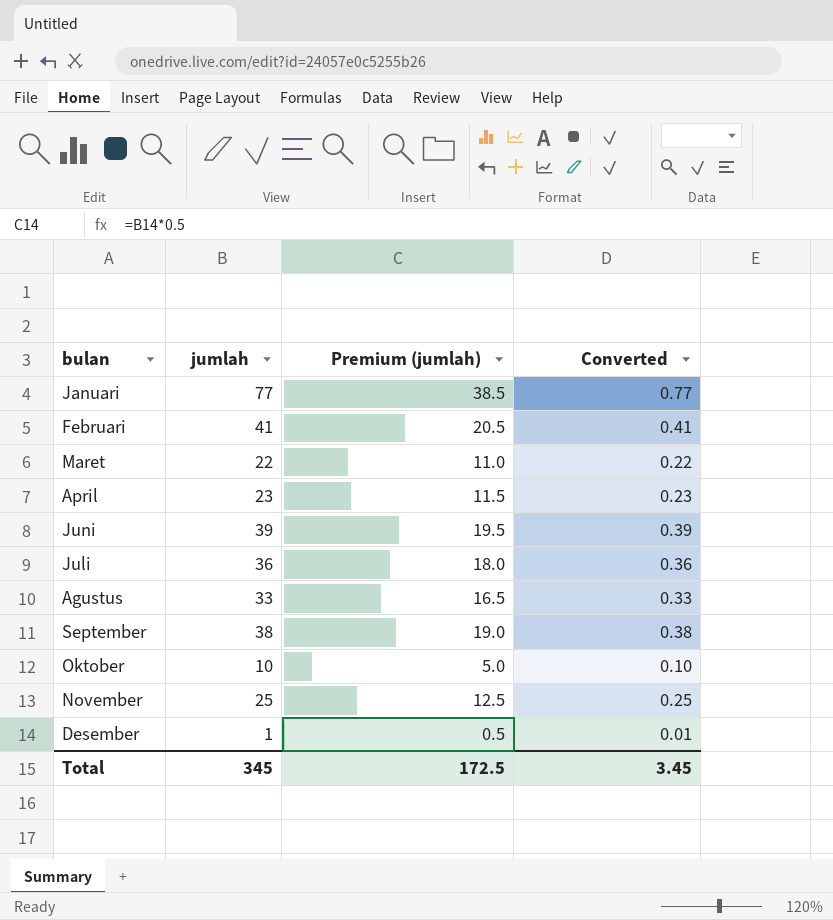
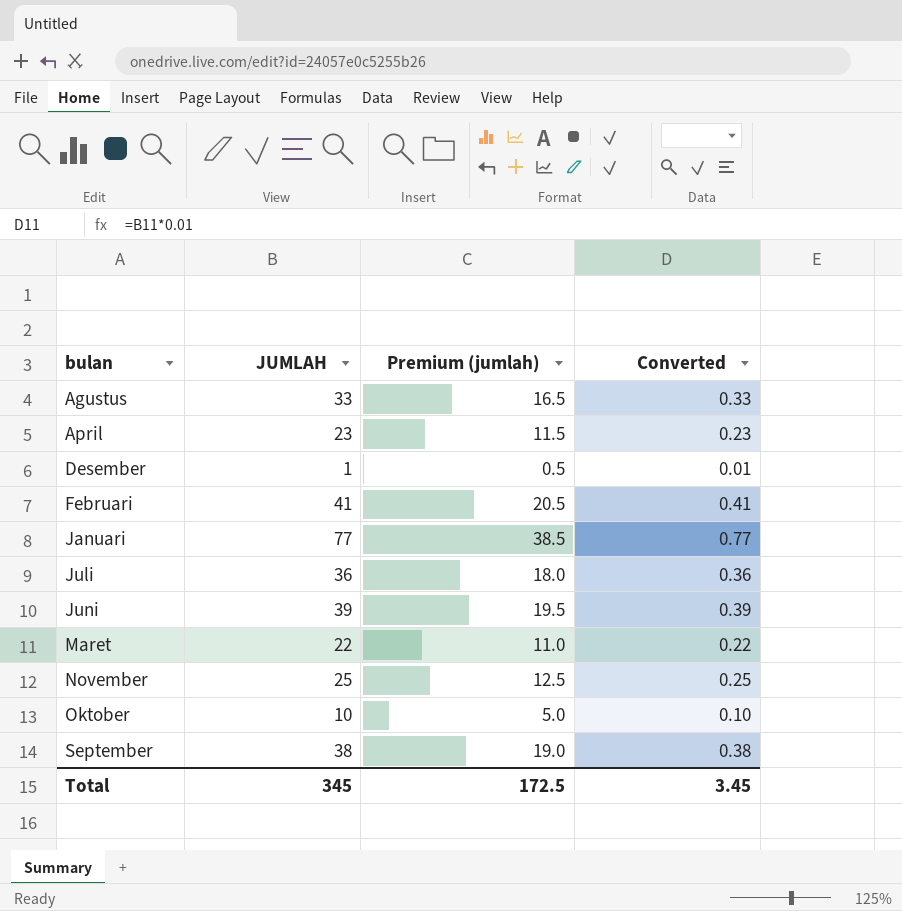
row order: none -> bulan ascending
column name: jumlah -> JUMLAH

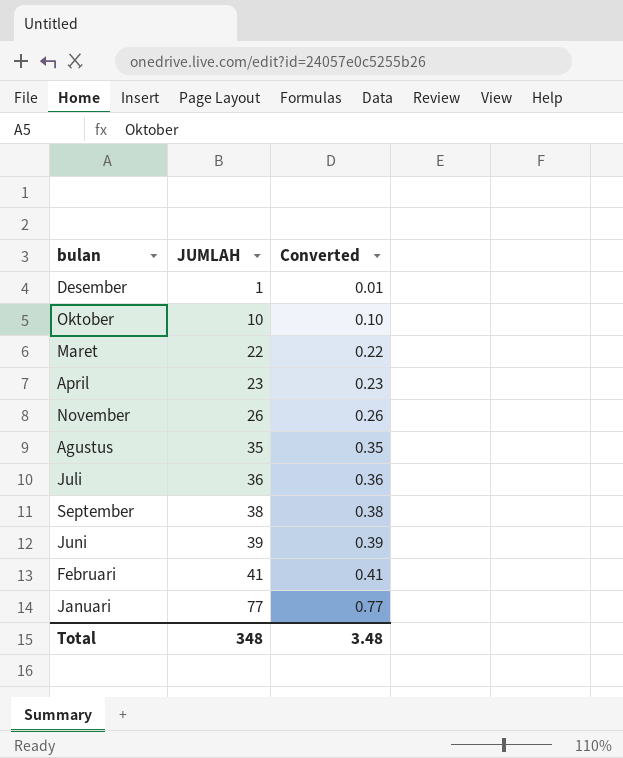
row order: bulan ascending -> JUMLAH ascending
column Premium (jumlah) | formula: [JUMLAH] * 0.5 -> none
November | JUMLAH: 25 -> 26
November | Converted: 0.25 -> 0.26
Agustus | JUMLAH: 33 -> 35
Agustus | Converted: 0.33 -> 0.35
Total | JUMLAH: 345 -> 348
Total | Converted: 3.45 -> 3.48

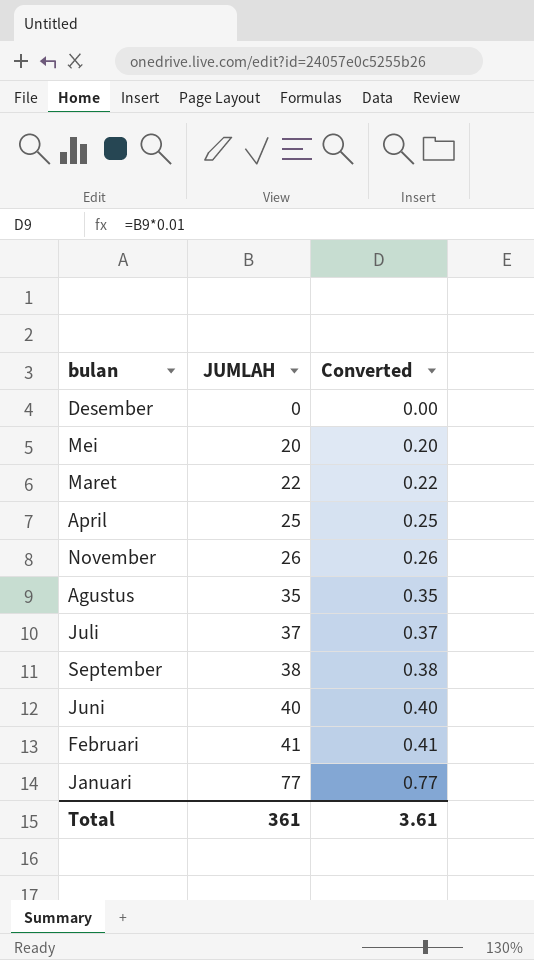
row Oktober: 10 | 0.10 -> none
Desember | JUMLAH: 1 -> 0
Desember | Converted: 0.01 -> 0.00
row Mei: none -> 20 | 0.20
April | JUMLAH: 23 -> 25
April | Converted: 0.23 -> 0.25
Juli | JUMLAH: 36 -> 37
Juli | Converted: 0.36 -> 0.37
Juni | JUMLAH: 39 -> 40
Juni | Converted: 0.39 -> 0.40
Total | JUMLAH: 348 -> 361
Total | Converted: 3.48 -> 3.61

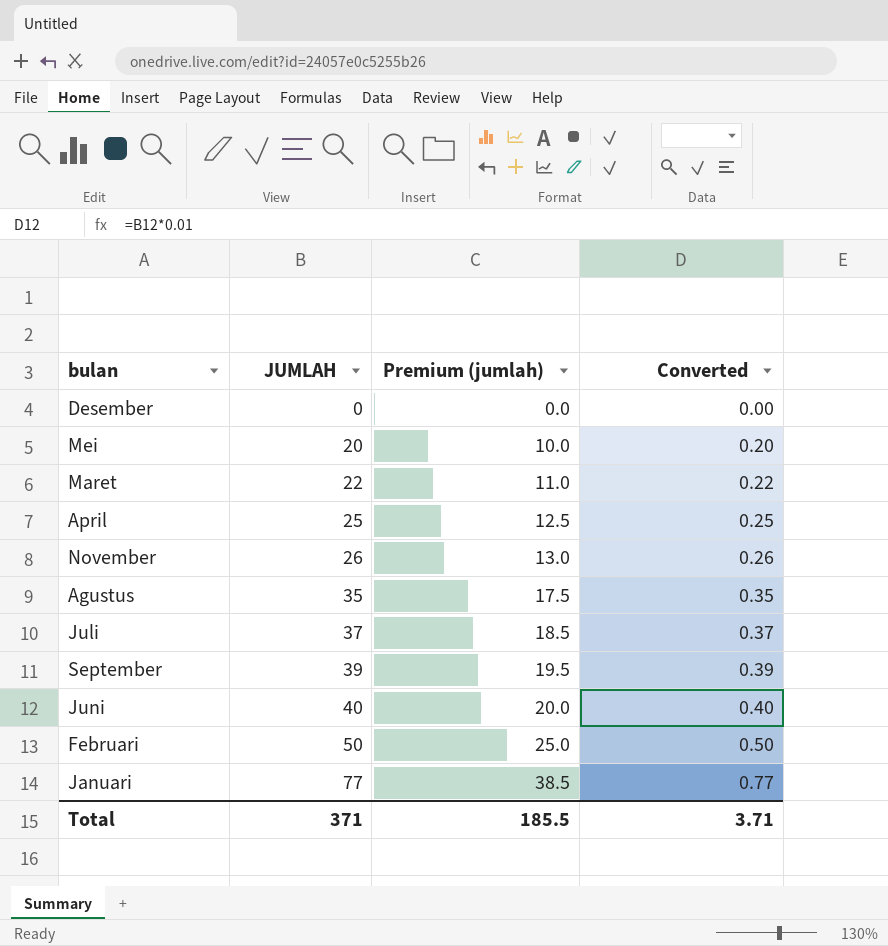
column Premium (jumlah) | formula: none -> [JUMLAH] * 0.5
September | JUMLAH: 38 -> 39
September | Converted: 0.38 -> 0.39
Februari | JUMLAH: 41 -> 50
Februari | Converted: 0.41 -> 0.50
Total | JUMLAH: 361 -> 371
Total | Converted: 3.61 -> 3.71

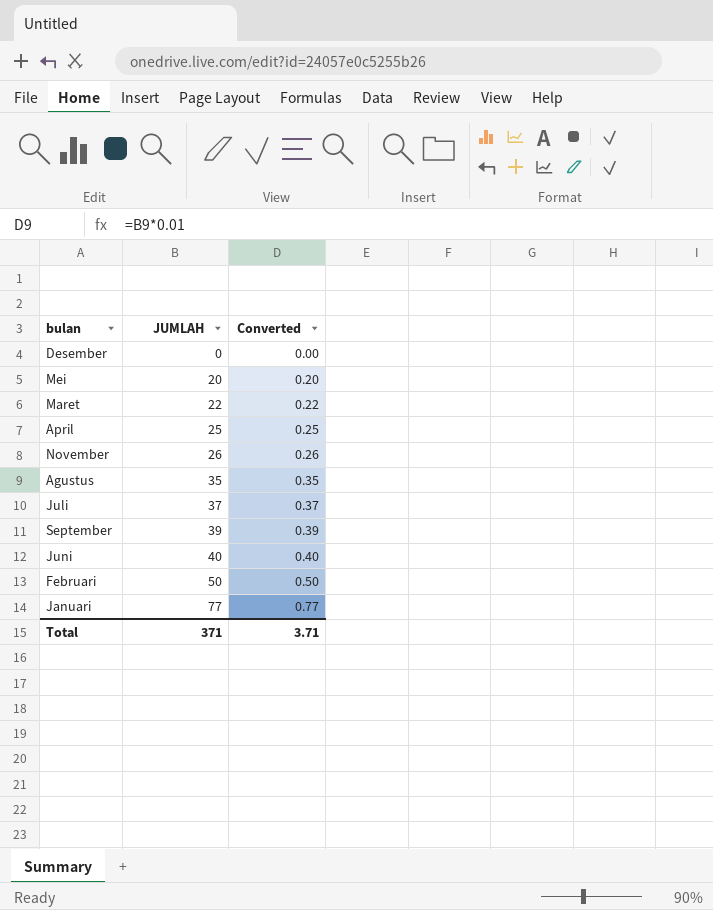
column Premium (jumlah) | formula: [JUMLAH] * 0.5 -> none

